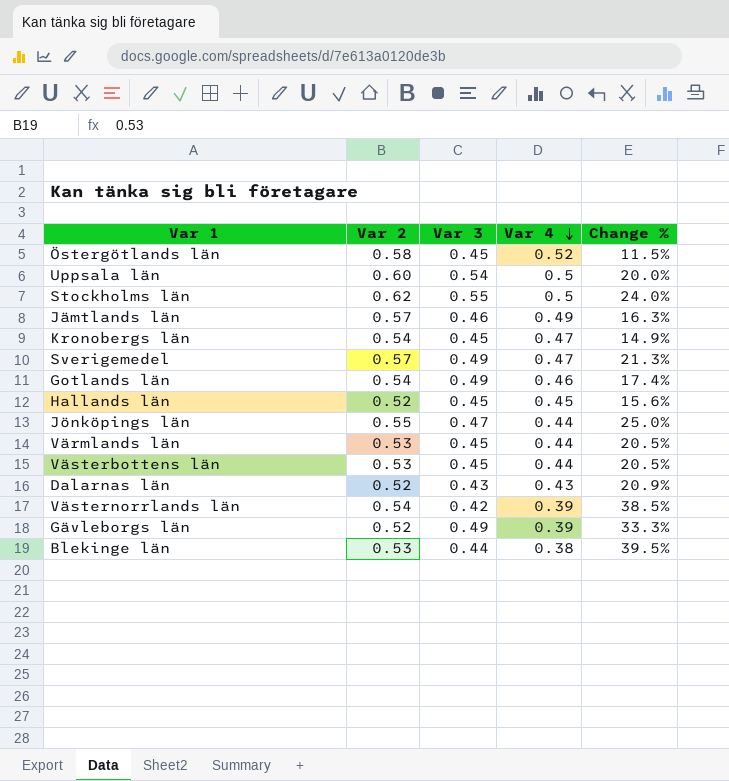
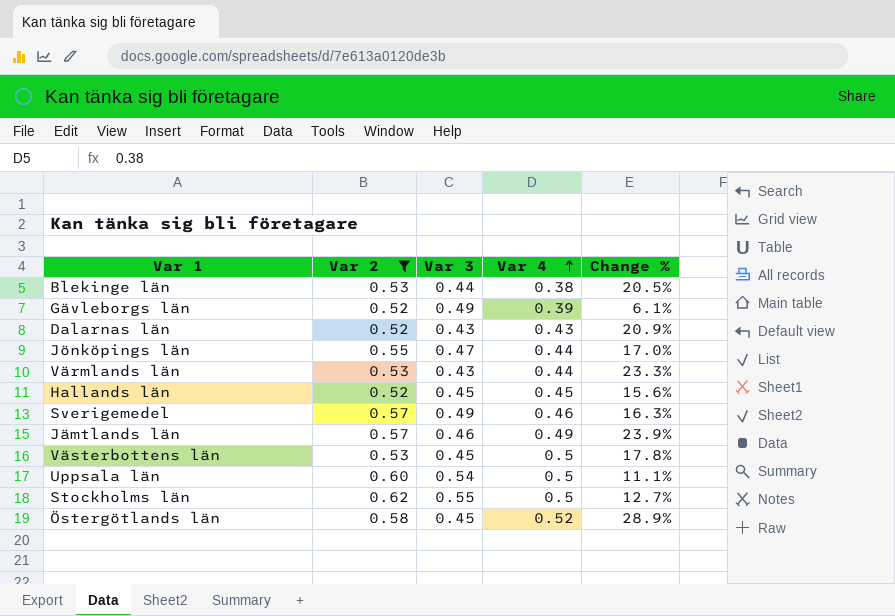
filter: none -> Var 2 != 0.54
row order: Var 4 descending -> Var 4 ascending
column Change % | formula: ([Var 2] - [Var 4]) / [Var 4] -> ([Var 2] - [Var 3]) / [Var 3]
Värmlands län | Var 3: 0.45 -> 0.43
Sverigemedel | Var 4: 0.47 -> 0.46
Västerbottens län | Var 4: 0.44 -> 0.5

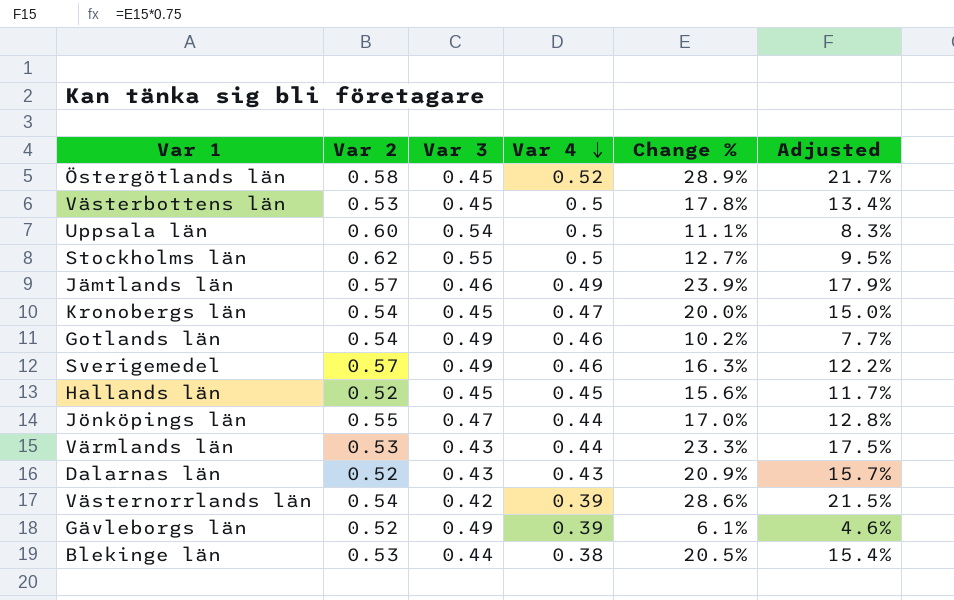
filter: Var 2 != 0.54 -> none
row order: Var 4 ascending -> Var 4 descending
column Adjusted | formula: none -> [Change %] * 0.75

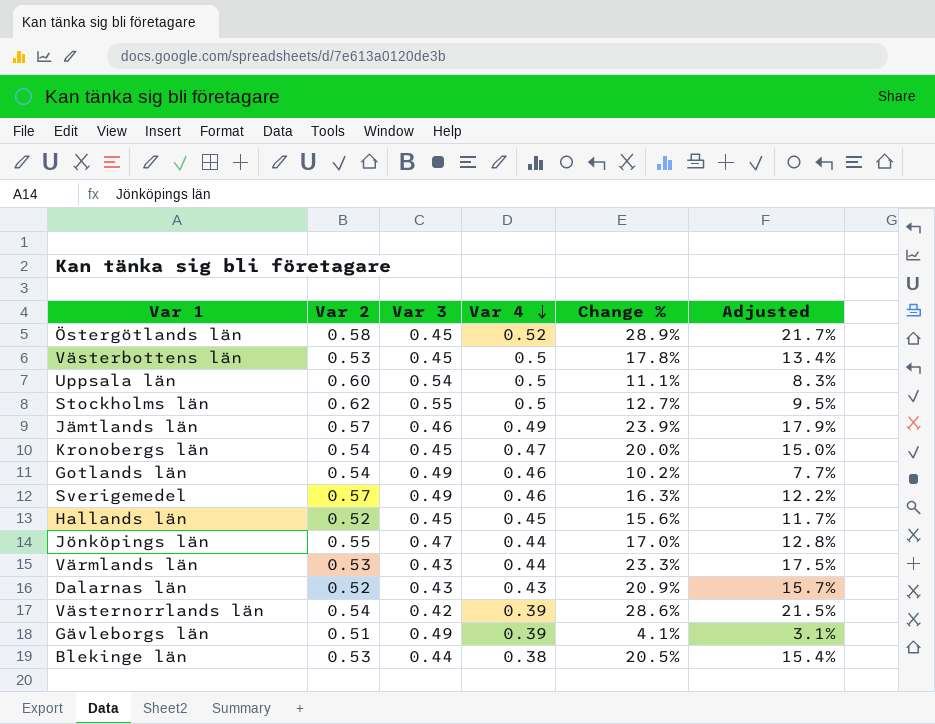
Gävleborgs län | Var 2: 0.52 -> 0.51
Gävleborgs län | Change %: 6.1% -> 4.1%
Gävleborgs län | Adjusted: 4.6% -> 3.1%

